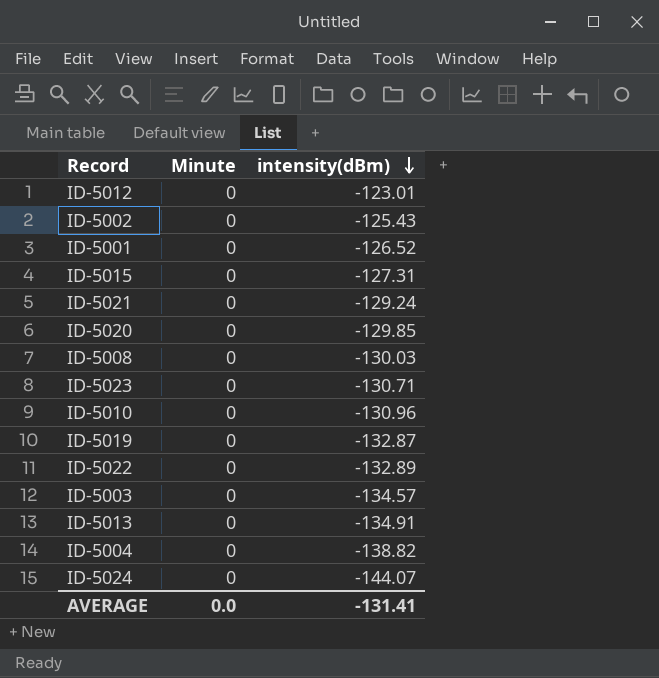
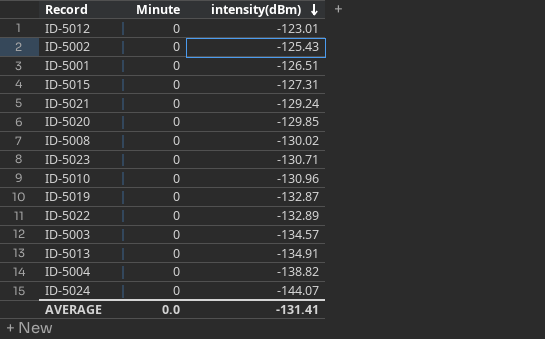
ID-5001 | intensity(dBm): -126.52 -> -126.51
ID-5008 | intensity(dBm): -130.03 -> -130.02

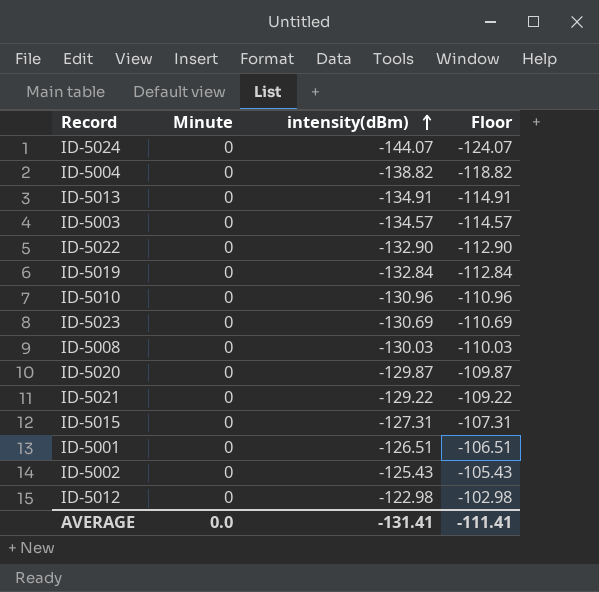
row order: intensity(dBm) descending -> intensity(dBm) ascending
column Floor | formula: none -> [intensity(dBm)] + 20
ID-5022 | intensity(dBm): -132.89 -> -132.90
ID-5019 | intensity(dBm): -132.87 -> -132.84
ID-5023 | intensity(dBm): -130.71 -> -130.69
ID-5008 | intensity(dBm): -130.02 -> -130.03
ID-5020 | intensity(dBm): -129.85 -> -129.87
ID-5021 | intensity(dBm): -129.24 -> -129.22
ID-5012 | intensity(dBm): -123.01 -> -122.98

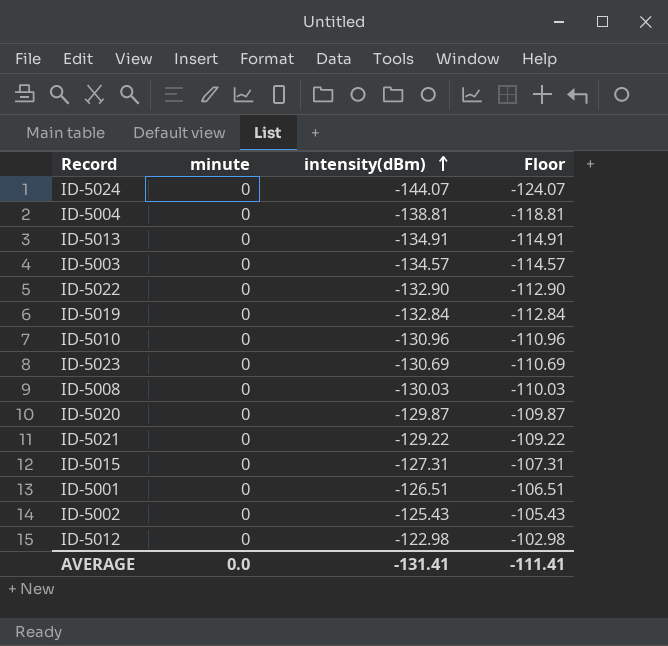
column name: Minute -> minute
ID-5004 | intensity(dBm): -138.82 -> -138.81
ID-5004 | Floor: -118.82 -> -118.81

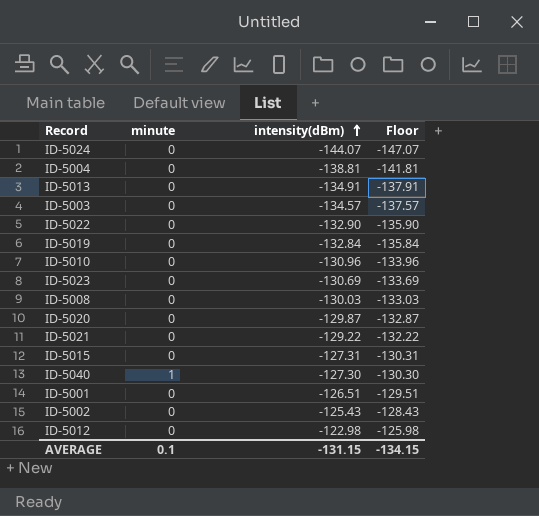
column Floor | formula: [intensity(dBm)] + 20 -> [intensity(dBm)] - 3
row ID-5040: none -> 1 | -127.30 | -130.30
AVERAGE | minute: 0.0 -> 0.1
AVERAGE | intensity(dBm): -131.41 -> -131.15
AVERAGE | Floor: -111.41 -> -134.15

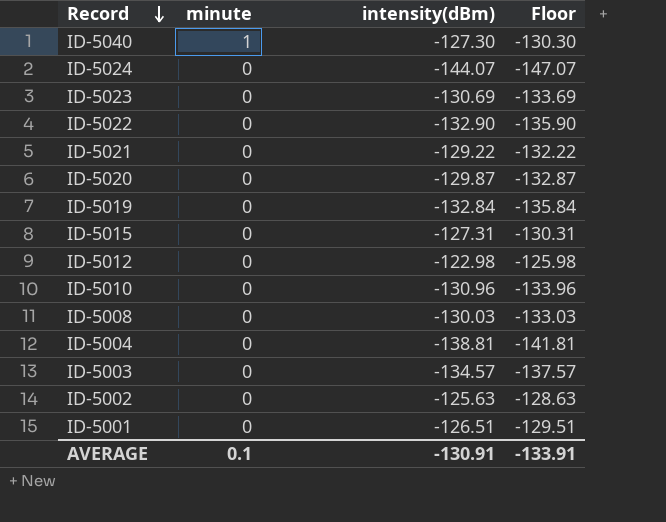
row order: intensity(dBm) ascending -> Record descending
row ID-5013: 0 | -134.91 | -137.91 -> none
ID-5002 | intensity(dBm): -125.43 -> -125.63
ID-5002 | Floor: -128.43 -> -128.63
AVERAGE | intensity(dBm): -131.15 -> -130.91
AVERAGE | Floor: -134.15 -> -133.91

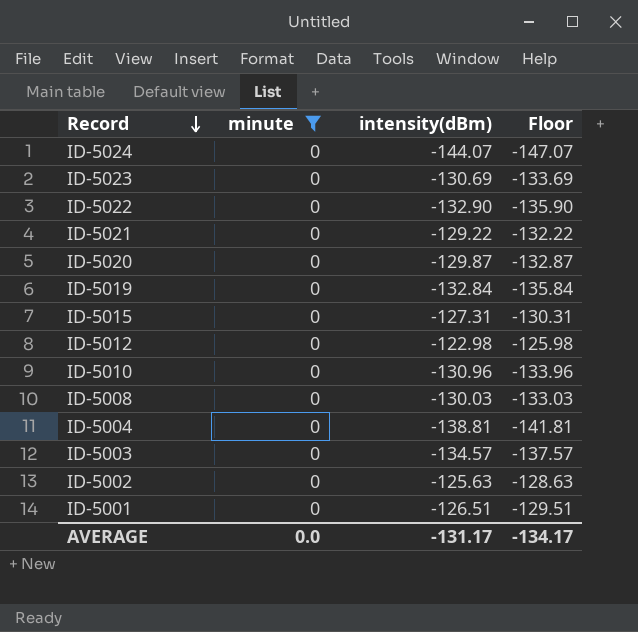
filter: none -> minute = 0
AVERAGE | minute: 0.1 -> 0.0
AVERAGE | intensity(dBm): -130.91 -> -131.17
AVERAGE | Floor: -133.91 -> -134.17

